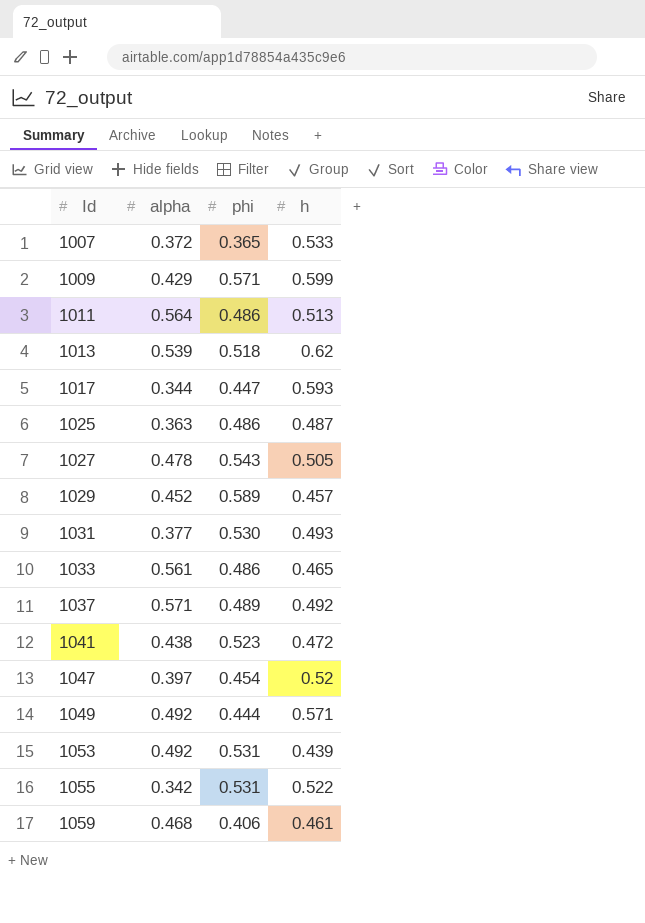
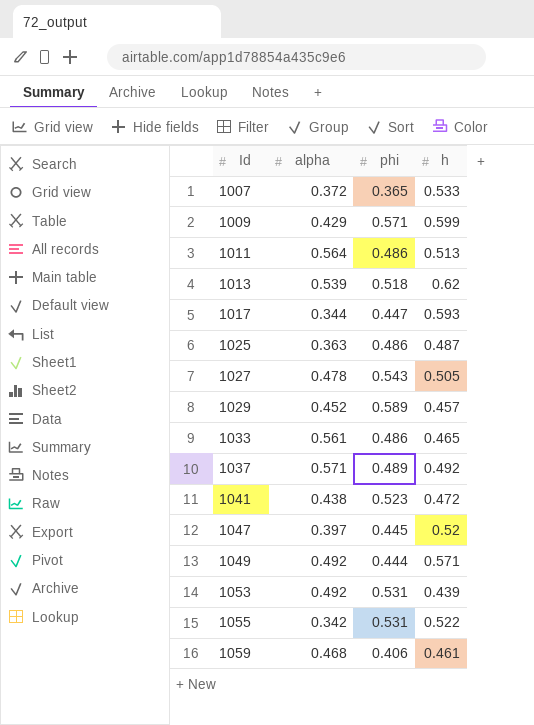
row 1031: 0.377 | 0.530 | 0.493 -> none
1047 | phi: 0.454 -> 0.445

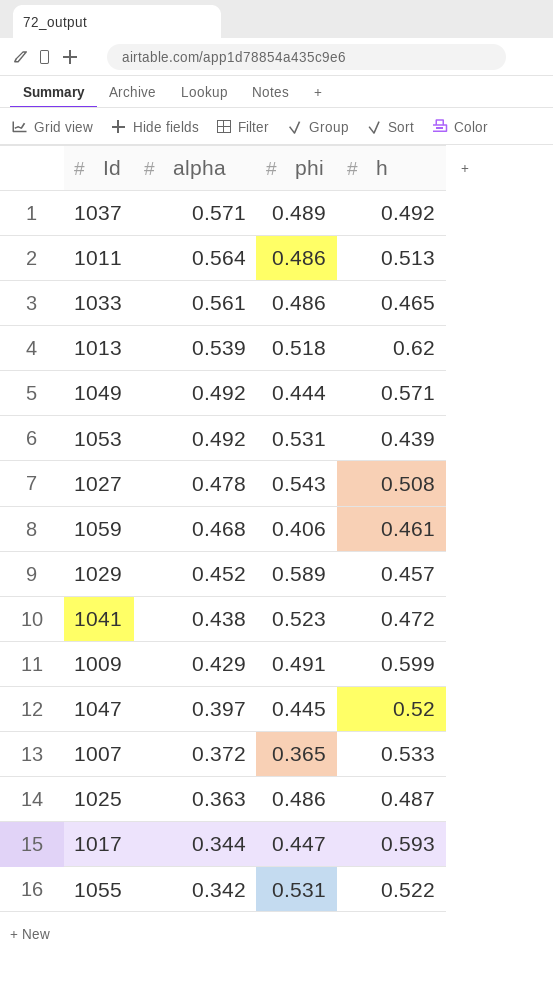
row order: Id ascending -> alpha descending
1027 | h: 0.505 -> 0.508
1009 | phi: 0.571 -> 0.491

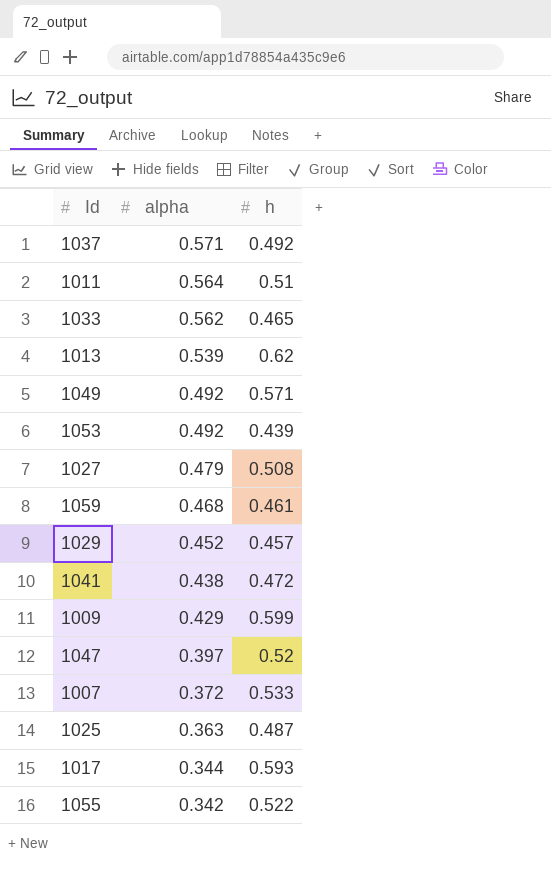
column phi | position: 3 -> none
1011 | h: 0.513 -> 0.51
1033 | alpha: 0.561 -> 0.562
1027 | alpha: 0.478 -> 0.479

